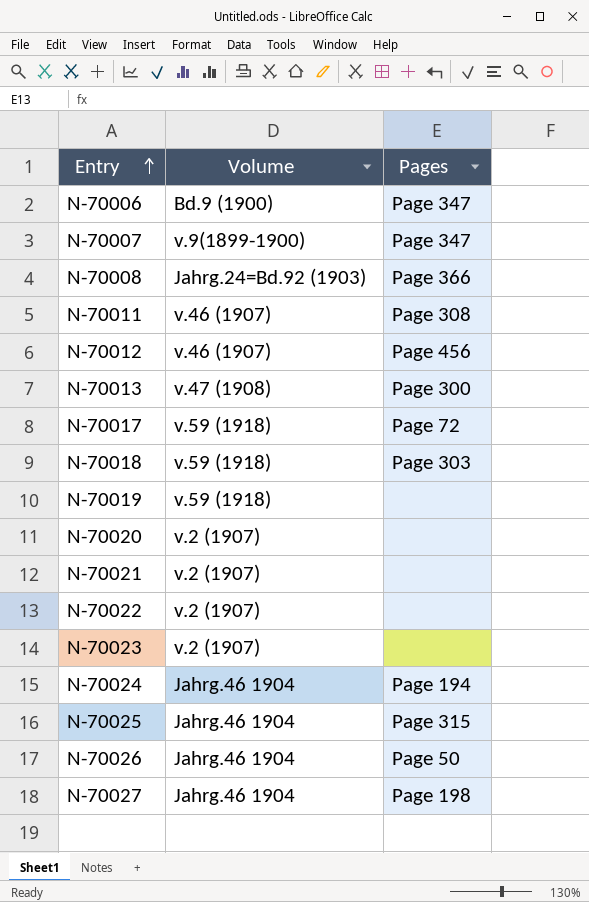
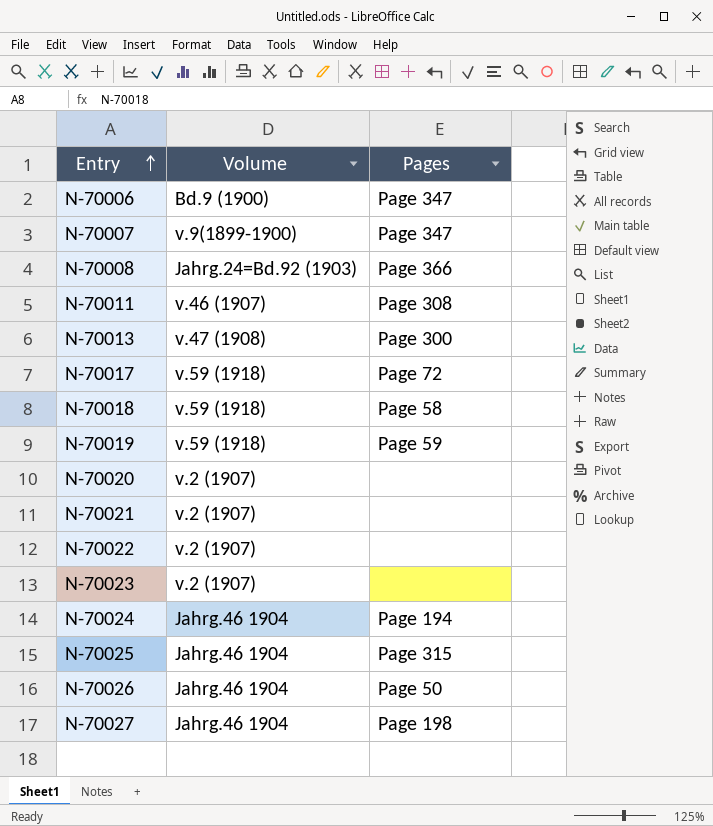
row N-70012: v.46 (1907) | Page 456 -> none
N-70018 | Pages: Page 303 -> Page 58
N-70019 | Pages: none -> Page 59

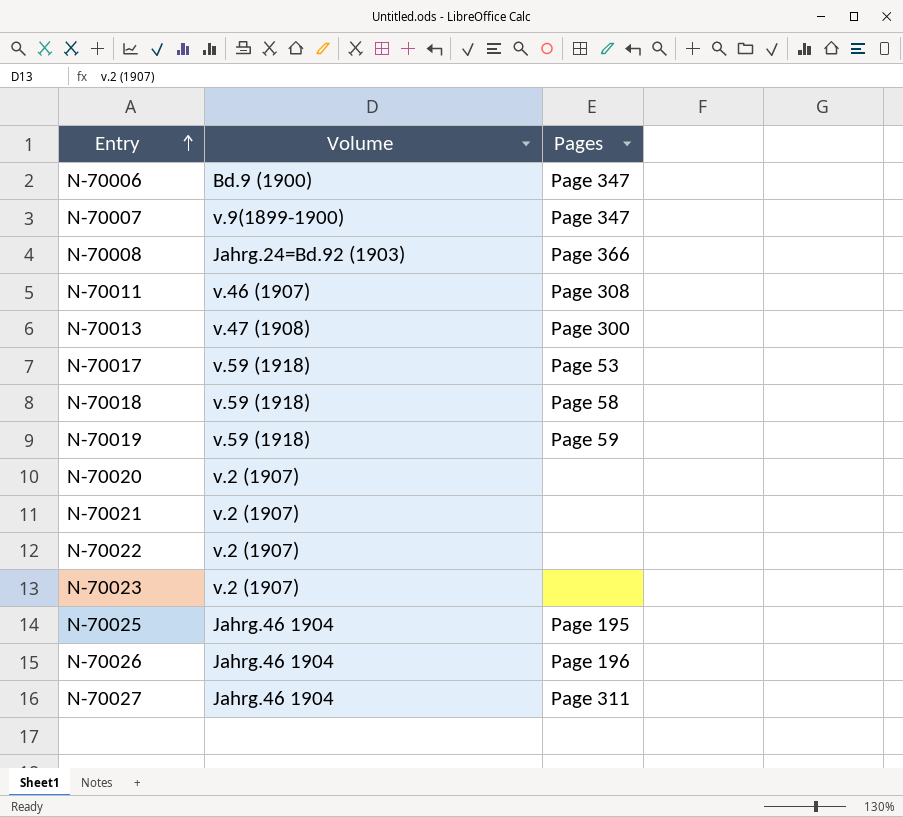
row N-70024: Jahrg.46 1904 | Page 194 -> none
N-70017 | Pages: Page 72 -> Page 53
N-70025 | Pages: Page 315 -> Page 195
N-70026 | Pages: Page 50 -> Page 196
N-70027 | Pages: Page 198 -> Page 311

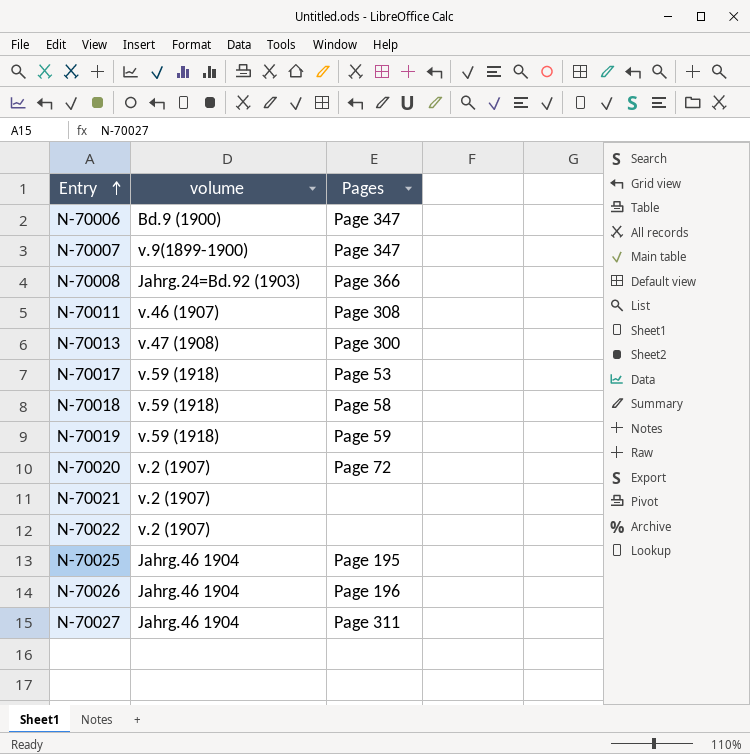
column name: Volume -> volume
row N-70023: v.2 (1907) | none -> none
N-70020 | Pages: none -> Page 72

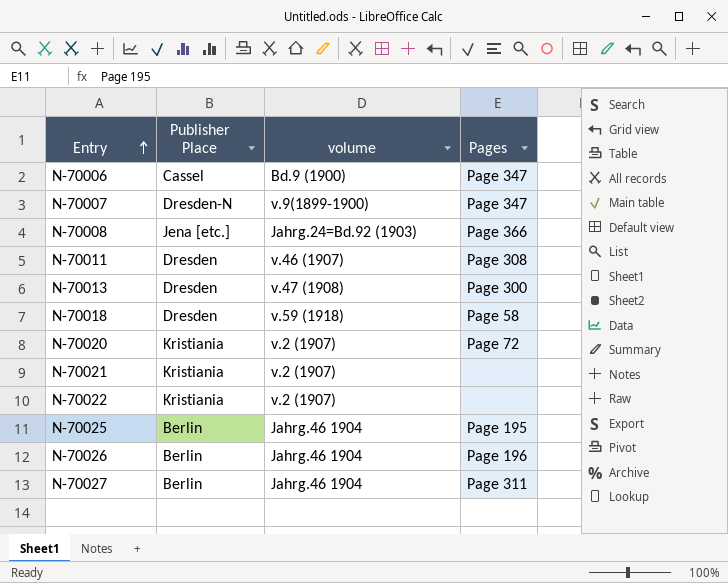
column Publisher Place | position: none -> 2
row N-70017: v.59 (1918) | Page 53 -> none
row N-70019: v.59 (1918) | Page 59 -> none

